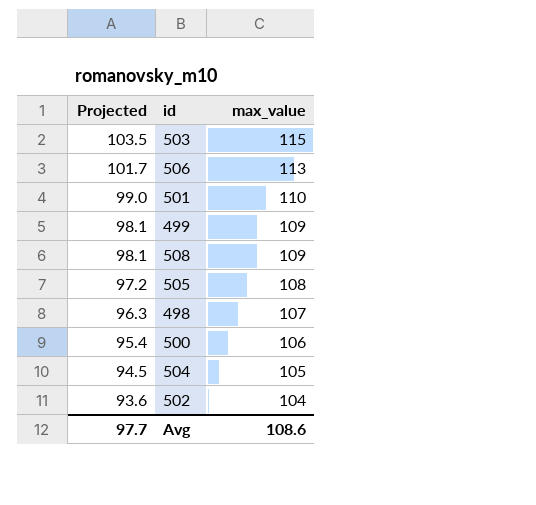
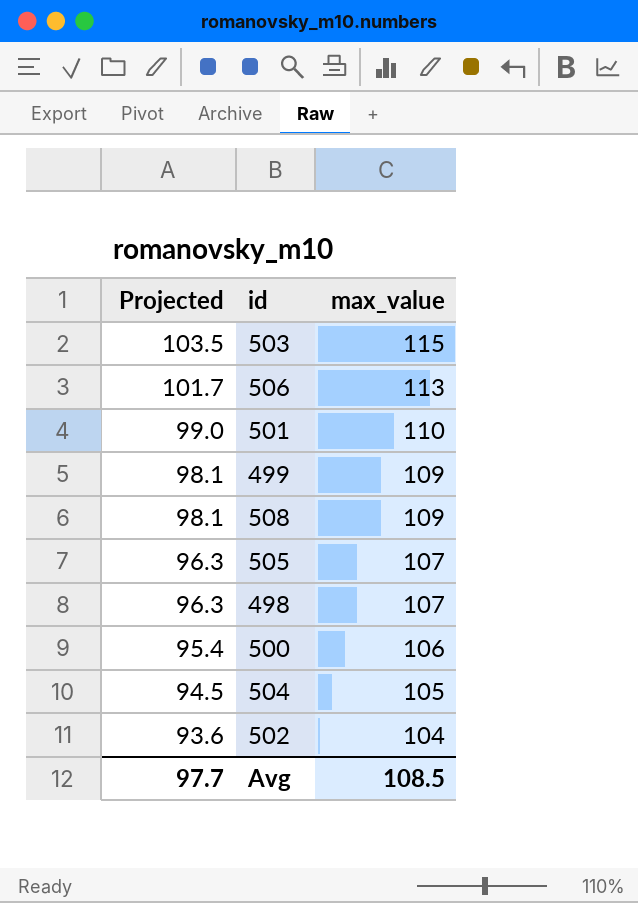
505 | Projected: 97.2 -> 96.3
505 | max_value: 108 -> 107
Avg | max_value: 108.6 -> 108.5

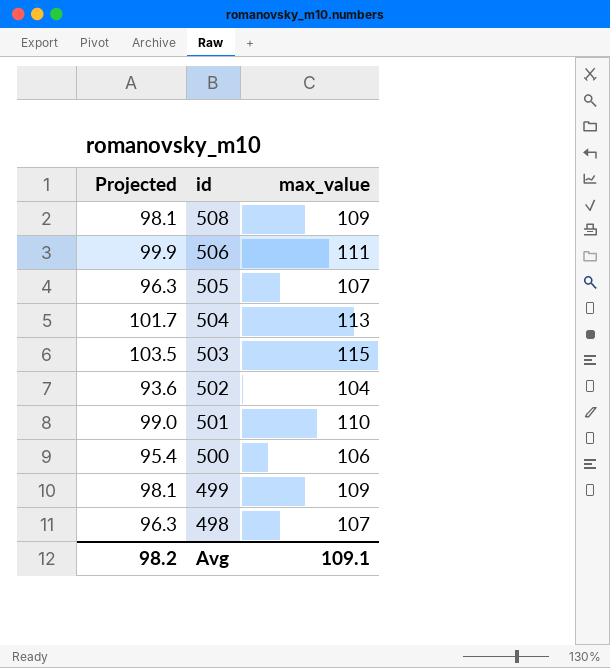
row order: Projected descending -> id descending
506 | Projected: 101.7 -> 99.9
506 | max_value: 113 -> 111
504 | Projected: 94.5 -> 101.7
504 | max_value: 105 -> 113
Avg | Projected: 97.7 -> 98.2
Avg | max_value: 108.5 -> 109.1

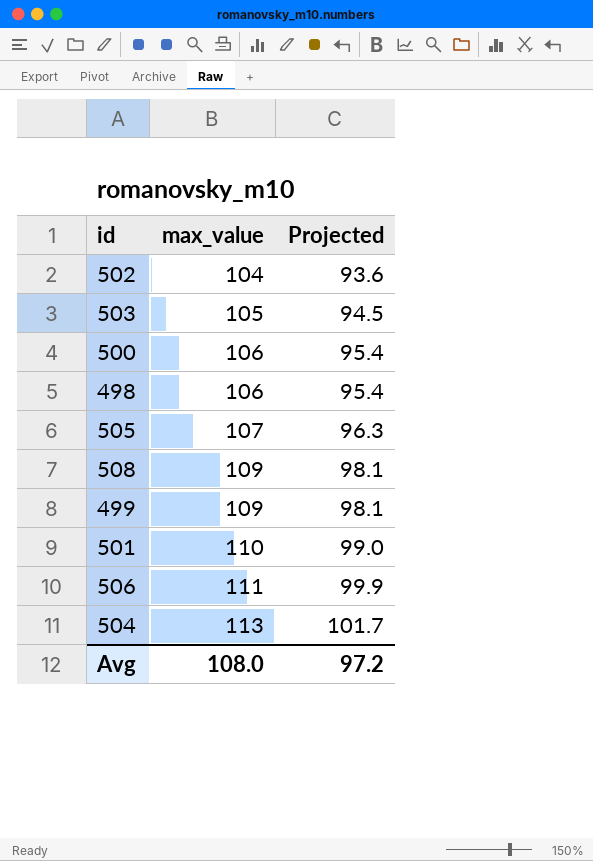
row order: id descending -> max_value ascending
column Projected | position: 1 -> 3
503 | max_value: 115 -> 105
503 | Projected: 103.5 -> 94.5
498 | max_value: 107 -> 106
498 | Projected: 96.3 -> 95.4
Avg | max_value: 109.1 -> 108.0
Avg | Projected: 98.2 -> 97.2

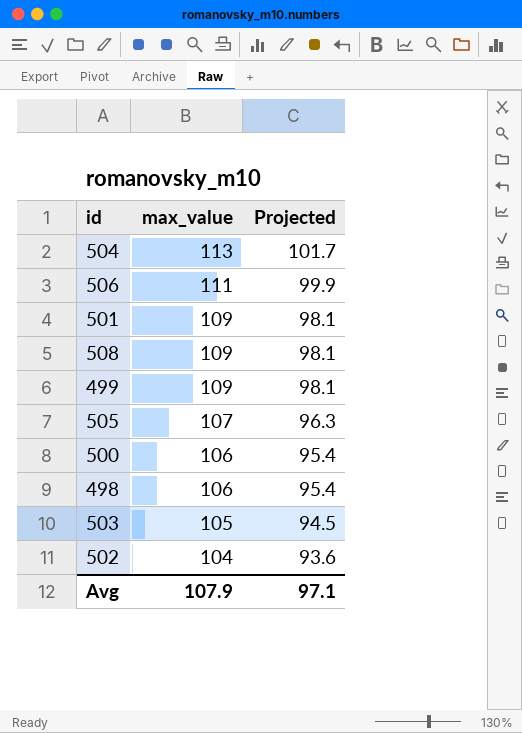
row order: max_value ascending -> max_value descending
501 | max_value: 110 -> 109
501 | Projected: 99.0 -> 98.1
Avg | max_value: 108.0 -> 107.9
Avg | Projected: 97.2 -> 97.1

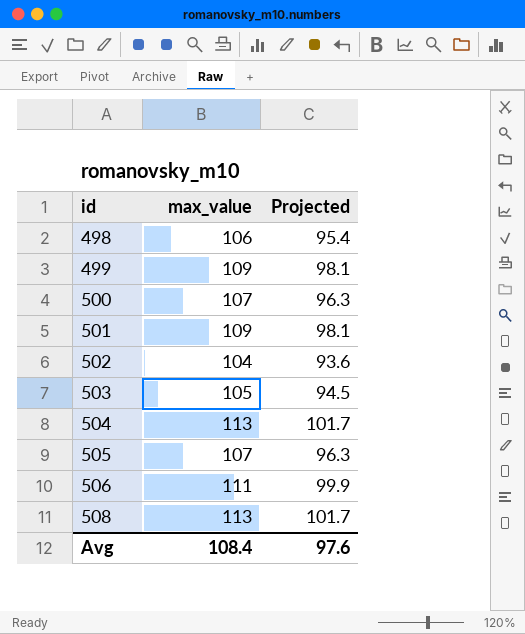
row order: max_value descending -> id ascending
500 | max_value: 106 -> 107
500 | Projected: 95.4 -> 96.3
508 | max_value: 109 -> 113
508 | Projected: 98.1 -> 101.7
Avg | max_value: 107.9 -> 108.4
Avg | Projected: 97.1 -> 97.6

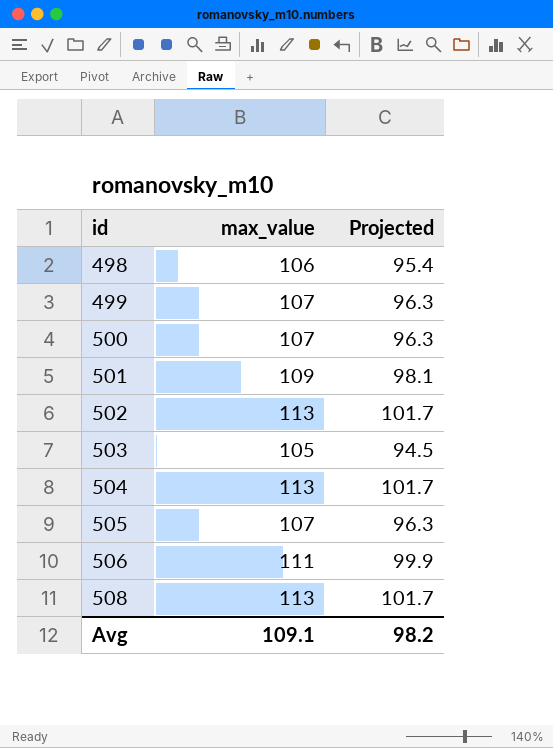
499 | max_value: 109 -> 107
499 | Projected: 98.1 -> 96.3
502 | max_value: 104 -> 113
502 | Projected: 93.6 -> 101.7
Avg | max_value: 108.4 -> 109.1
Avg | Projected: 97.6 -> 98.2

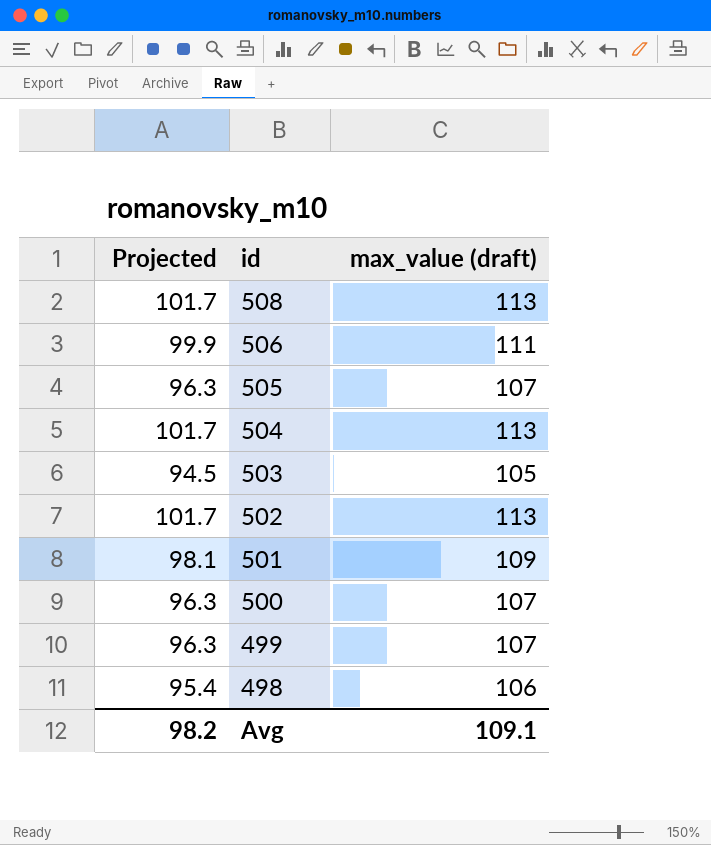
row order: id ascending -> id descending
column Projected | position: 3 -> 1
column name: max_value -> max_value (draft)

